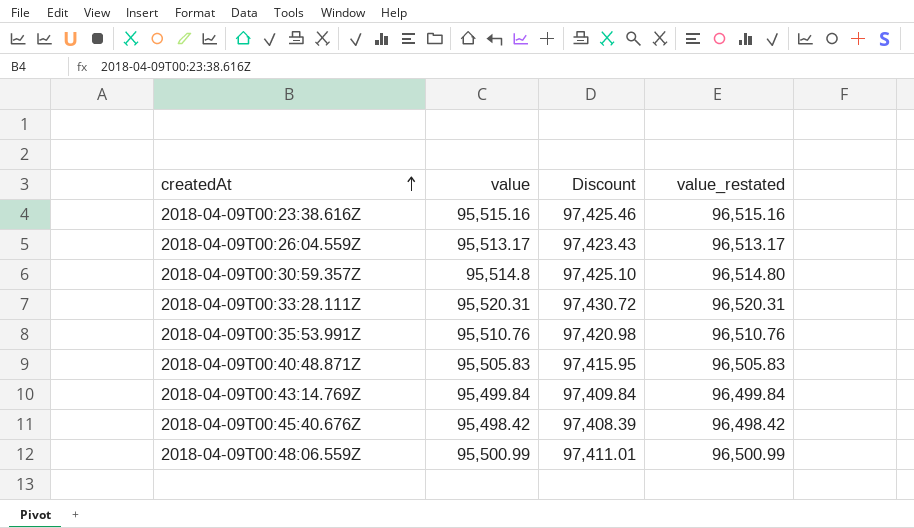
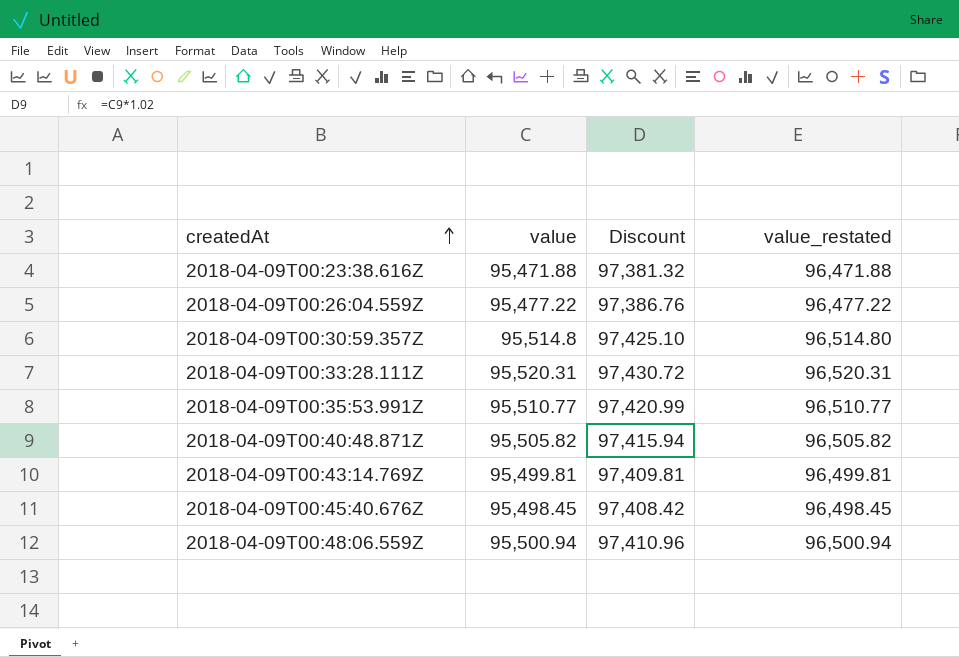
2018-04-09T00:23:38.616Z | value: 95,515.16 -> 95,471.88
2018-04-09T00:23:38.616Z | Discount: 97,425.46 -> 97,381.32
2018-04-09T00:23:38.616Z | value_restated: 96,515.16 -> 96,471.88
2018-04-09T00:26:04.559Z | value: 95,513.17 -> 95,477.22
2018-04-09T00:26:04.559Z | Discount: 97,423.43 -> 97,386.76
2018-04-09T00:26:04.559Z | value_restated: 96,513.17 -> 96,477.22
2018-04-09T00:35:53.991Z | value: 95,510.76 -> 95,510.77
2018-04-09T00:35:53.991Z | Discount: 97,420.98 -> 97,420.99
2018-04-09T00:35:53.991Z | value_restated: 96,510.76 -> 96,510.77
2018-04-09T00:40:48.871Z | value: 95,505.83 -> 95,505.82
2018-04-09T00:40:48.871Z | Discount: 97,415.95 -> 97,415.94
2018-04-09T00:40:48.871Z | value_restated: 96,505.83 -> 96,505.82
2018-04-09T00:43:14.769Z | value: 95,499.84 -> 95,499.81
2018-04-09T00:43:14.769Z | Discount: 97,409.84 -> 97,409.81
2018-04-09T00:43:14.769Z | value_restated: 96,499.84 -> 96,499.81
2018-04-09T00:45:40.676Z | value: 95,498.42 -> 95,498.45
2018-04-09T00:45:40.676Z | Discount: 97,408.39 -> 97,408.42
2018-04-09T00:45:40.676Z | value_restated: 96,498.42 -> 96,498.45
2018-04-09T00:48:06.559Z | value: 95,500.99 -> 95,500.94
2018-04-09T00:48:06.559Z | Discount: 97,411.01 -> 97,410.96
2018-04-09T00:48:06.559Z | value_restated: 96,500.99 -> 96,500.94

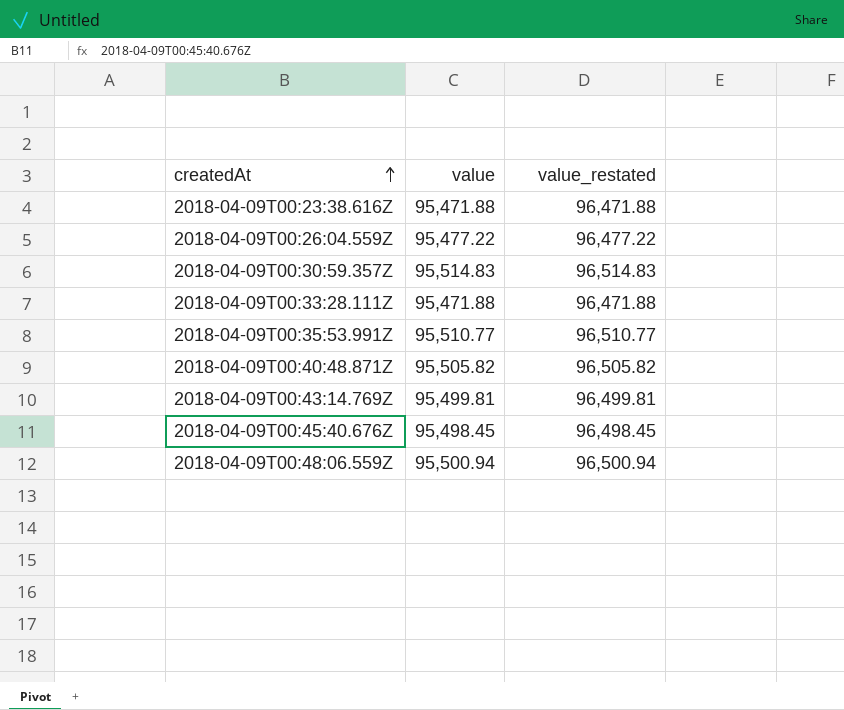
column Discount | formula: [value] * 1.02 -> none
2018-04-09T00:30:59.357Z | value: 95,514.8 -> 95,514.83
2018-04-09T00:30:59.357Z | value_restated: 96,514.80 -> 96,514.83
2018-04-09T00:33:28.111Z | value: 95,520.31 -> 95,471.88
2018-04-09T00:33:28.111Z | value_restated: 96,520.31 -> 96,471.88

